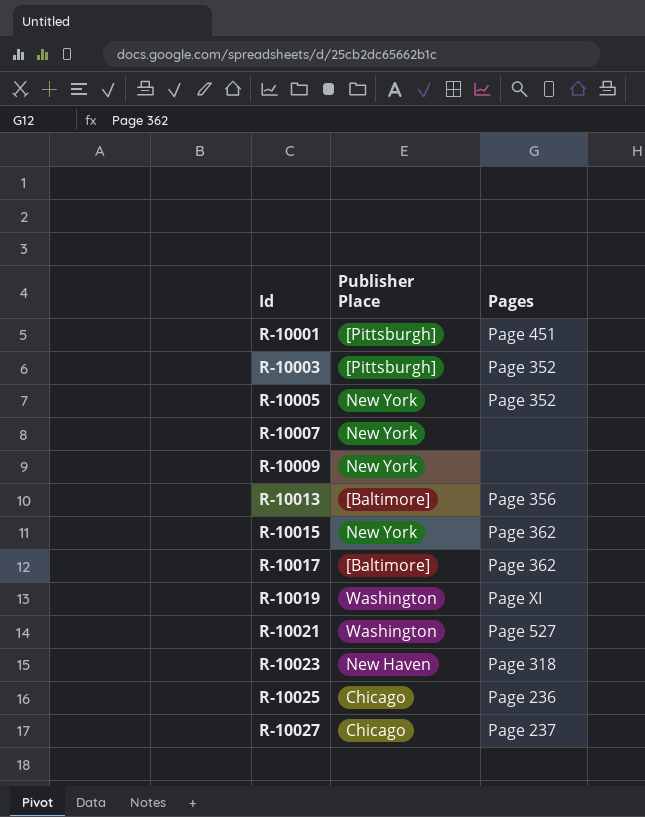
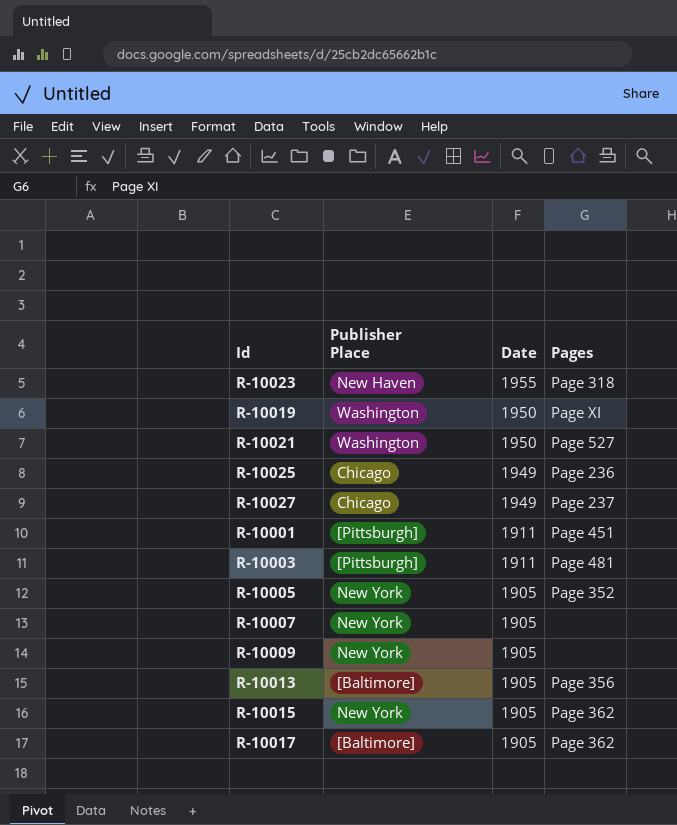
row order: Id ascending -> Date descending
column Date | position: none -> 3
R-10003 | Pages: Page 352 -> Page 481

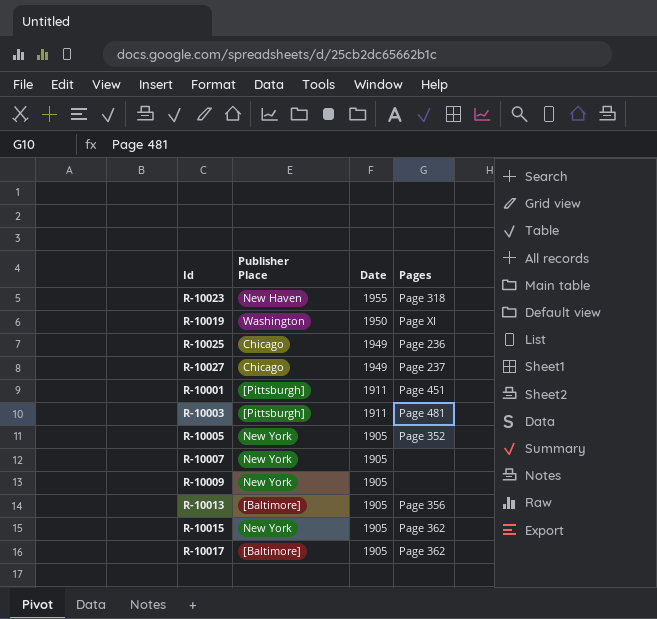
row R-10021: Washington | 1950 | Page 527 -> none

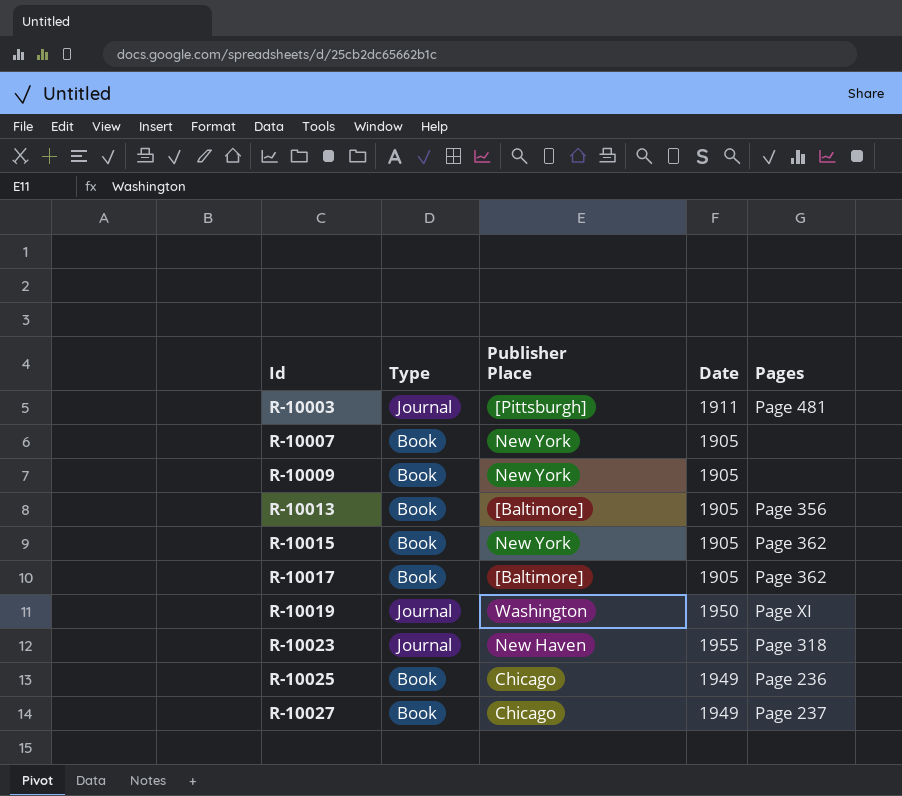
row order: Date descending -> Id ascending
column Type | position: none -> 2
row R-10001: [Pittsburgh] | 1911 | Page 451 -> none
row R-10005: New York | 1905 | Page 352 -> none

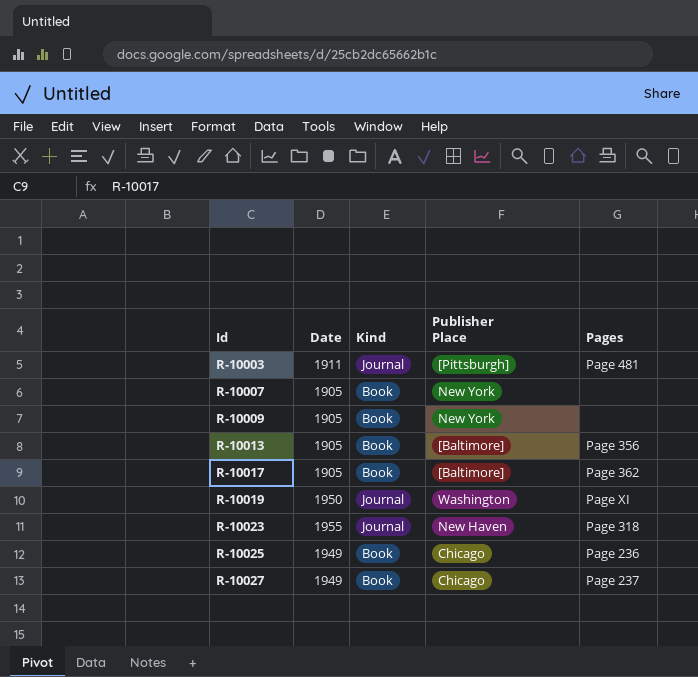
column Date | position: 4 -> 2
column name: Type -> Kind
row R-10015: Book | New York | 1905 | Page 362 -> none

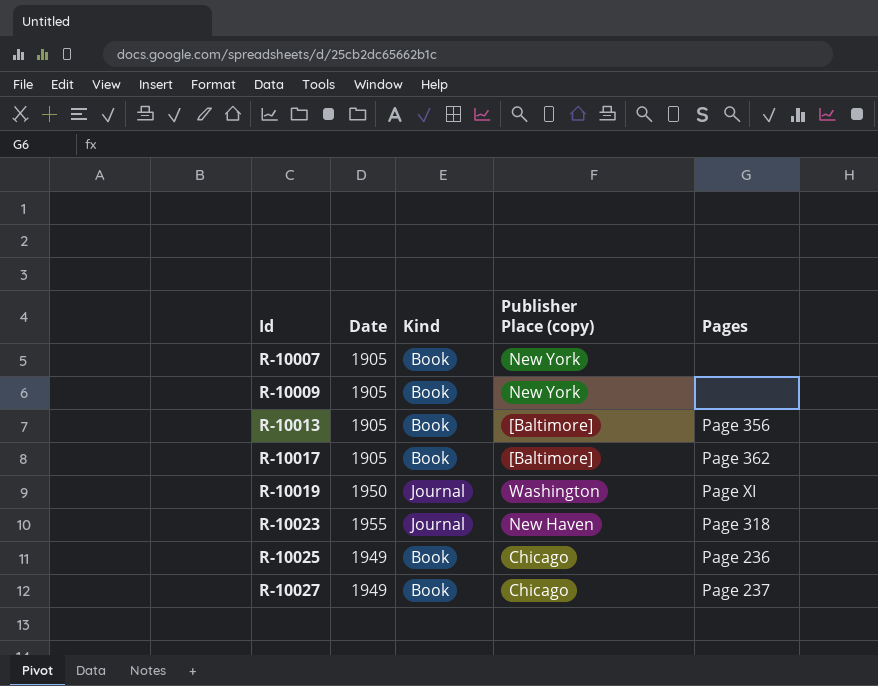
column name: Publisher Place -> Publisher Place (copy)
row R-10003: 1911 | Journal | [Pittsburgh] | Page 481 -> none

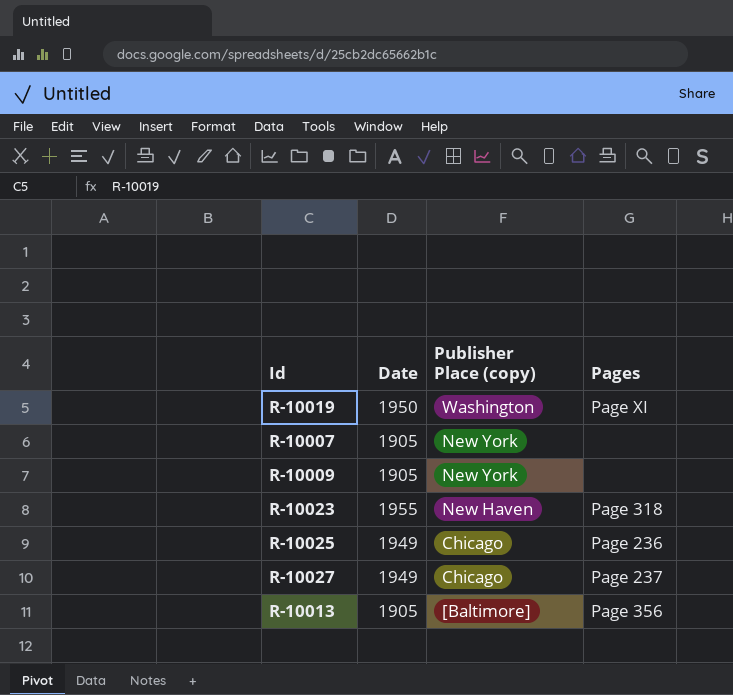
row order: Id ascending -> Publisher Place (copy) descending
column Kind | position: 3 -> none
row R-10017: 1905 | Book | [Baltimore] | Page 362 -> none

